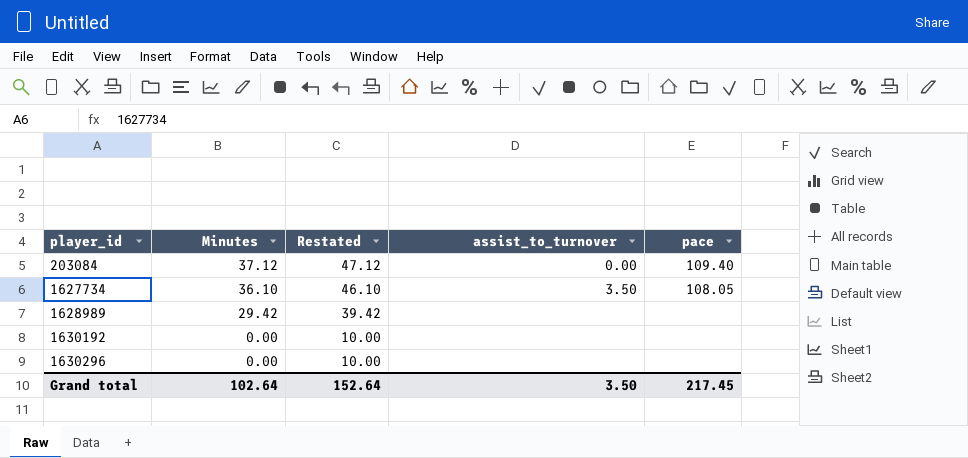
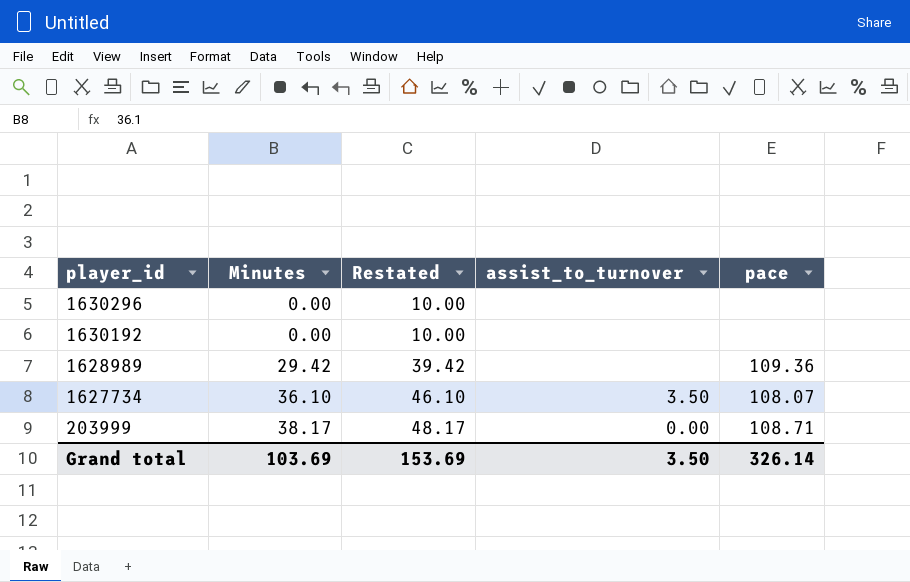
row order: player_id ascending -> player_id descending
row 203084: 37.12 | 47.12 | 0.00 | 109.40 -> none
1628989 | pace: none -> 109.36
1627734 | pace: 108.05 -> 108.07
row 203999: none -> 38.17 | 48.17 | 0.00 | 108.71
Grand total | Minutes: 102.64 -> 103.69
Grand total | Restated: 152.64 -> 153.69
Grand total | pace: 217.45 -> 326.14

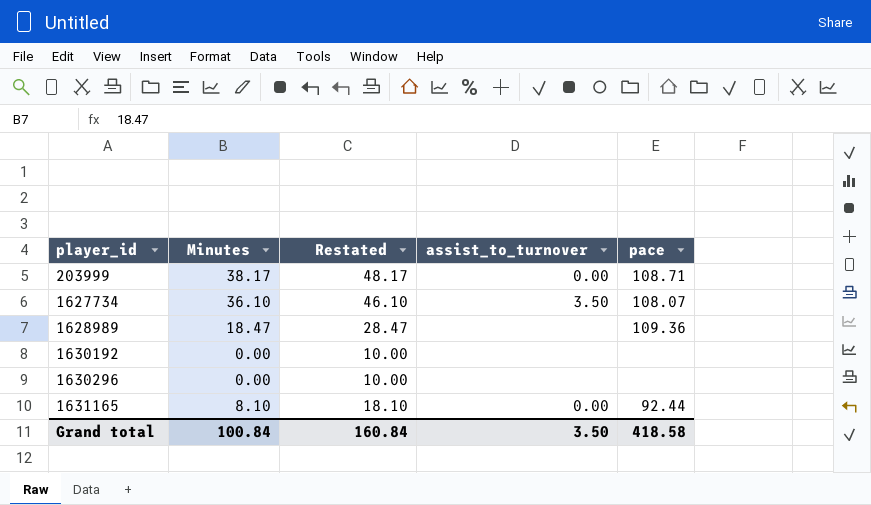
row order: player_id descending -> player_id ascending
1628989 | Minutes: 29.42 -> 18.47
1628989 | Restated: 39.42 -> 28.47
row 1631165: none -> 8.10 | 18.10 | 0.00 | 92.44
Grand total | Minutes: 103.69 -> 100.84
Grand total | Restated: 153.69 -> 160.84
Grand total | pace: 326.14 -> 418.58

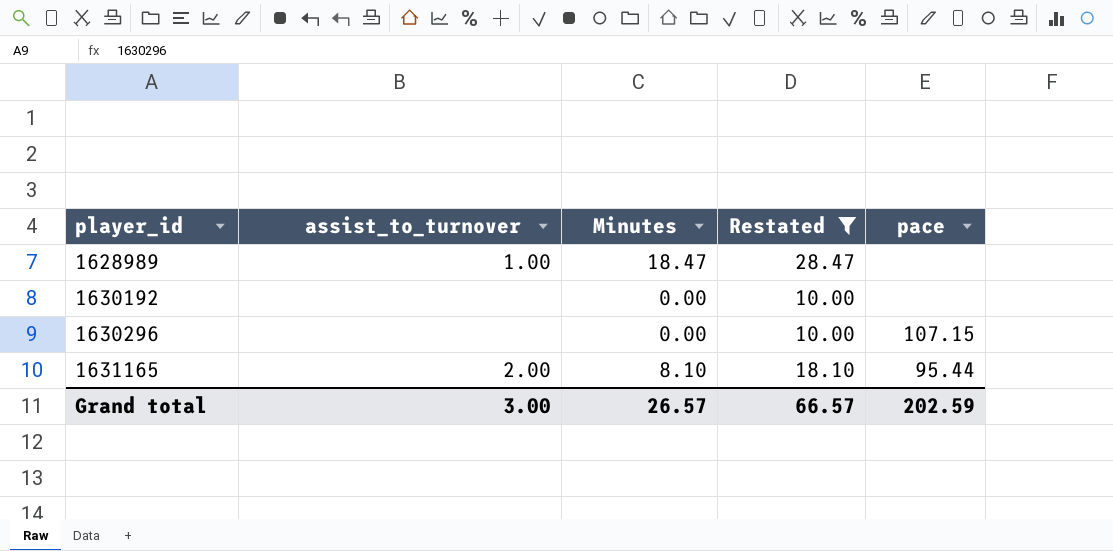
filter: none -> Restated <= 28.47
column assist_to_turnover | position: 4 -> 2
1628989 | assist_to_turnover: none -> 1.00
1628989 | pace: 109.36 -> none
1630296 | pace: none -> 107.15
1631165 | assist_to_turnover: 0.00 -> 2.00
1631165 | pace: 92.44 -> 95.44
Grand total | assist_to_turnover: 3.50 -> 3.00
Grand total | Minutes: 100.84 -> 26.57
Grand total | Restated: 160.84 -> 66.57
Grand total | pace: 418.58 -> 202.59

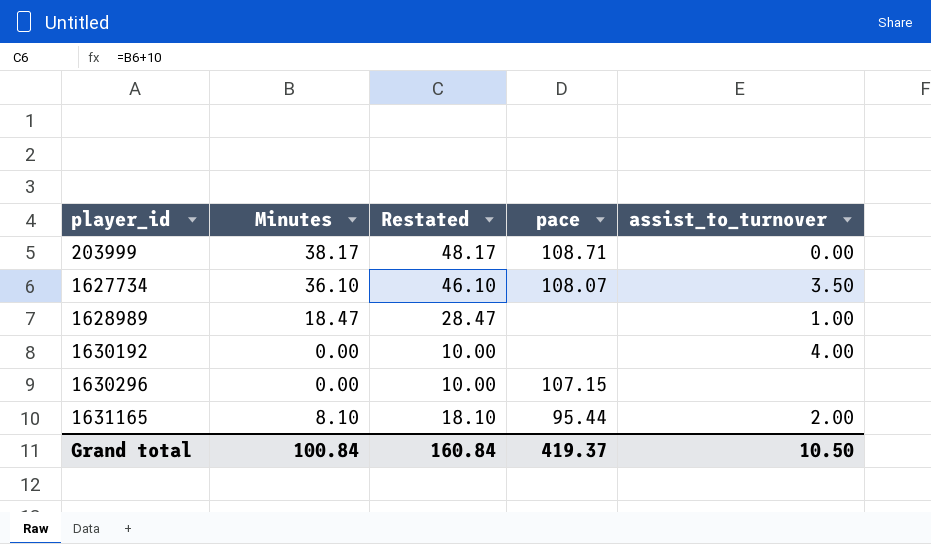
filter: Restated <= 28.47 -> none
column assist_to_turnover | position: 2 -> 5
1630192 | assist_to_turnover: none -> 4.00
Grand total | Minutes: 26.57 -> 100.84
Grand total | Restated: 66.57 -> 160.84
Grand total | pace: 202.59 -> 419.37
Grand total | assist_to_turnover: 3.00 -> 10.50

